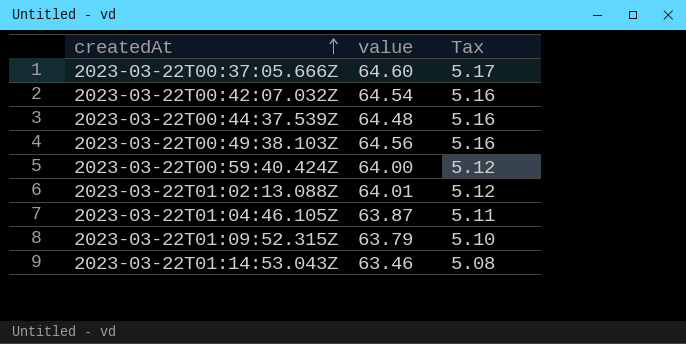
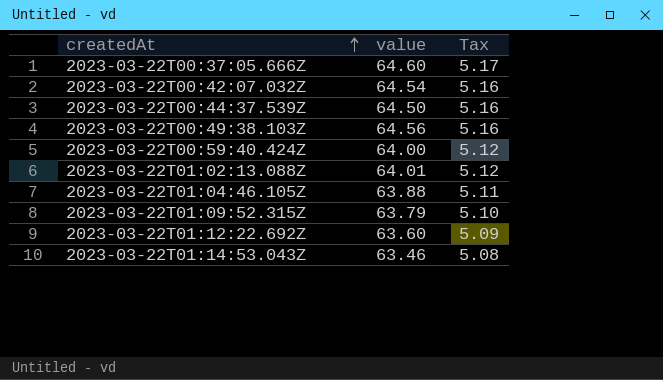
2023-03-22T00:44:37.539Z | value: 64.48 -> 64.50
2023-03-22T01:04:46.105Z | value: 63.87 -> 63.88
row 2023-03-22T01:12:22.692Z: none -> 63.60 | 5.09

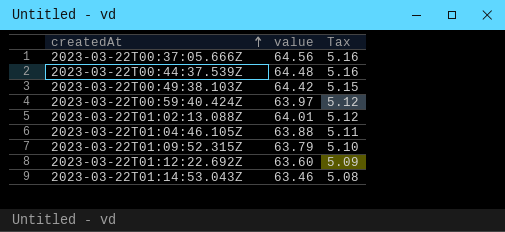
row 2023-03-22T00:42:07.032Z: 64.54 | 5.16 -> none
2023-03-22T00:37:05.666Z | value: 64.60 -> 64.56
2023-03-22T00:37:05.666Z | Tax: 5.17 -> 5.16
2023-03-22T00:44:37.539Z | value: 64.50 -> 64.48
2023-03-22T00:49:38.103Z | value: 64.56 -> 64.42
2023-03-22T00:49:38.103Z | Tax: 5.16 -> 5.15
2023-03-22T00:59:40.424Z | value: 64.00 -> 63.97

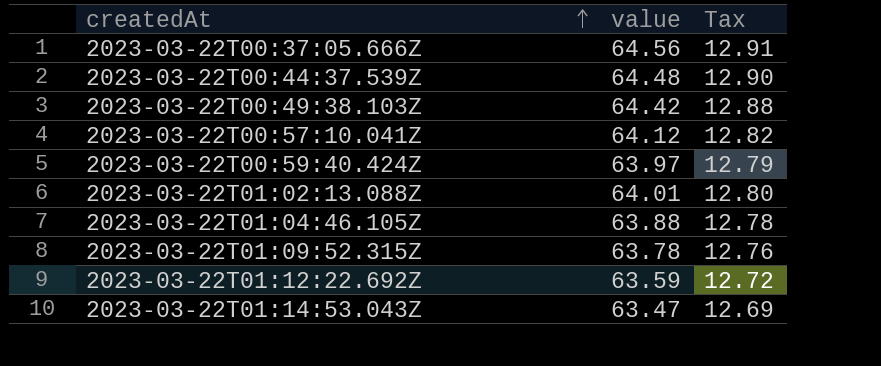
column Tax | formula: [value] * 0.08 -> [value] * 0.2
row 2023-03-22T00:57:10.041Z: none -> 64.12 | 12.82
2023-03-22T01:09:52.315Z | value: 63.79 -> 63.78
2023-03-22T01:12:22.692Z | value: 63.60 -> 63.59
2023-03-22T01:14:53.043Z | value: 63.46 -> 63.47

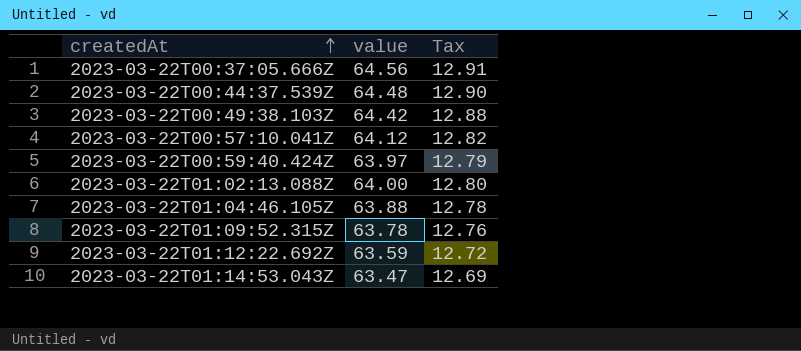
2023-03-22T01:02:13.088Z | value: 64.01 -> 64.00

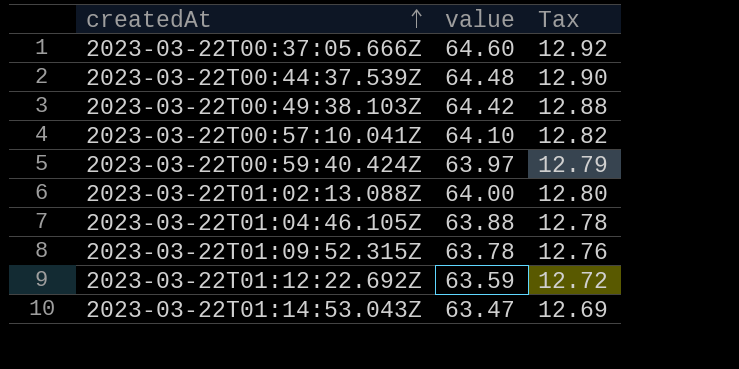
2023-03-22T00:37:05.666Z | value: 64.56 -> 64.60
2023-03-22T00:37:05.666Z | Tax: 12.91 -> 12.92
2023-03-22T00:57:10.041Z | value: 64.12 -> 64.10

